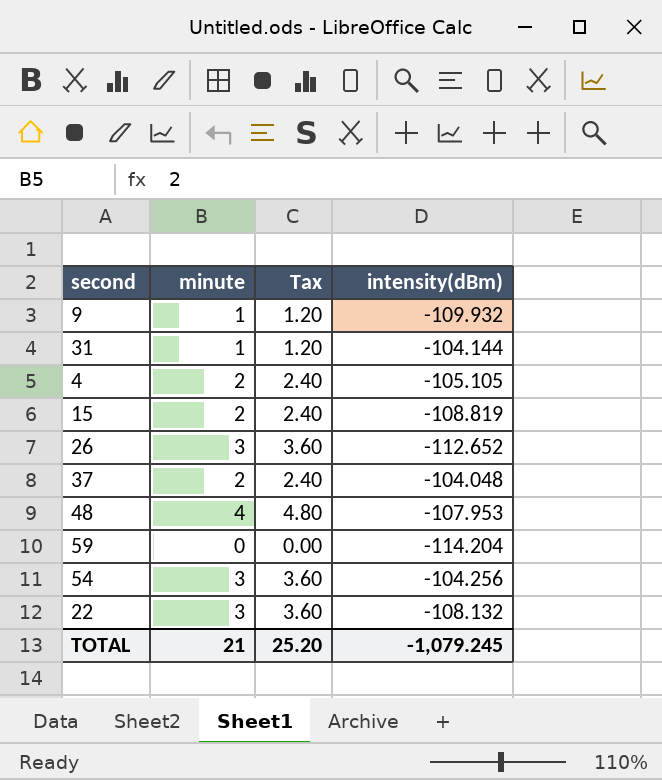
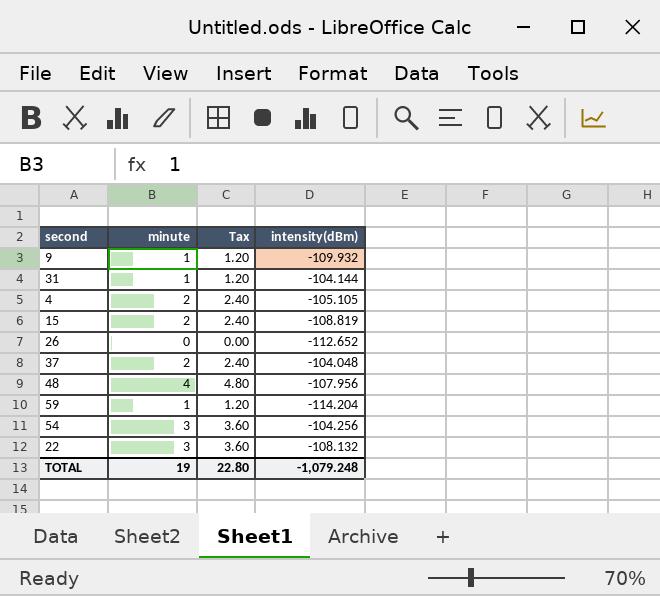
26 | minute: 3 -> 0
26 | Tax: 3.60 -> 0.00
48 | intensity(dBm): -107.953 -> -107.956
59 | minute: 0 -> 1
59 | Tax: 0.00 -> 1.20
TOTAL | minute: 21 -> 19
TOTAL | Tax: 25.20 -> 22.80
TOTAL | intensity(dBm): -1,079.245 -> -1,079.248

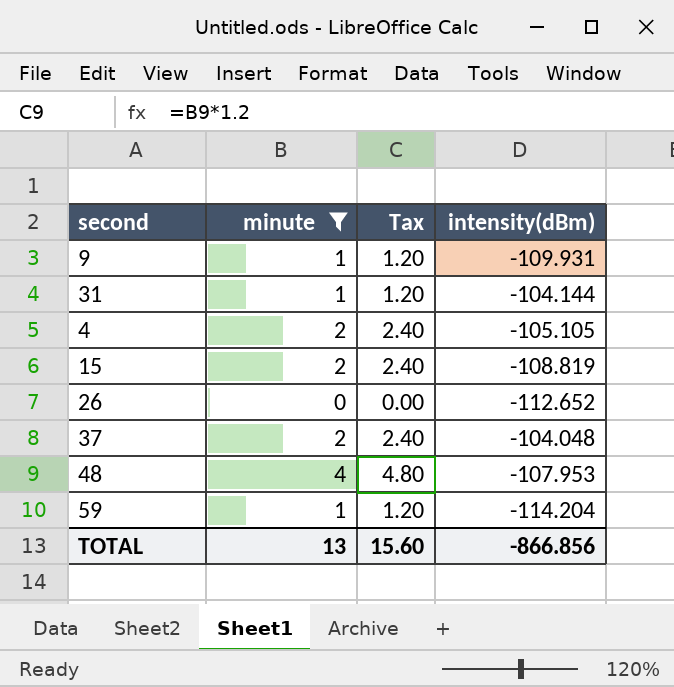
filter: none -> minute != 3
9 | intensity(dBm): -109.932 -> -109.931
48 | intensity(dBm): -107.956 -> -107.953
TOTAL | minute: 19 -> 13
TOTAL | Tax: 22.80 -> 15.60
TOTAL | intensity(dBm): -1,079.248 -> -866.856

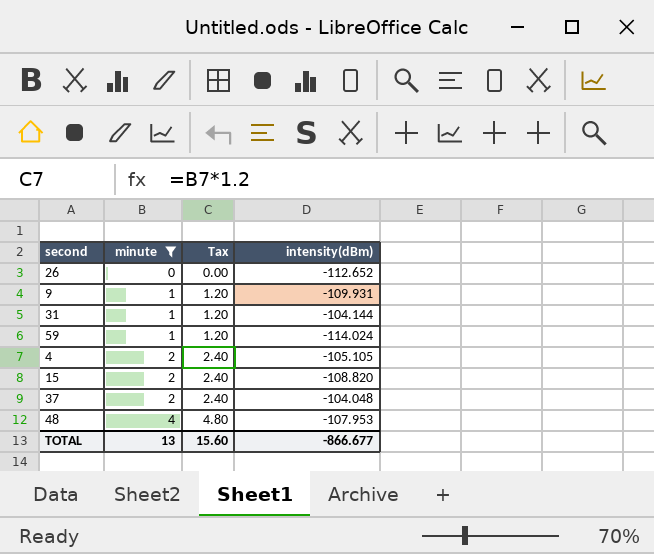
row order: none -> minute ascending
59 | intensity(dBm): -114.204 -> -114.024
15 | intensity(dBm): -108.819 -> -108.820
TOTAL | intensity(dBm): -866.856 -> -866.677

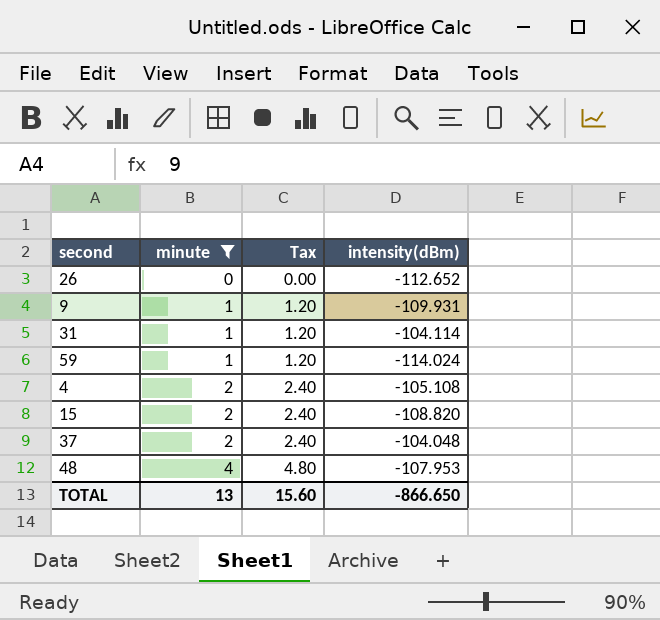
31 | intensity(dBm): -104.144 -> -104.114
4 | intensity(dBm): -105.105 -> -105.108
TOTAL | intensity(dBm): -866.677 -> -866.650

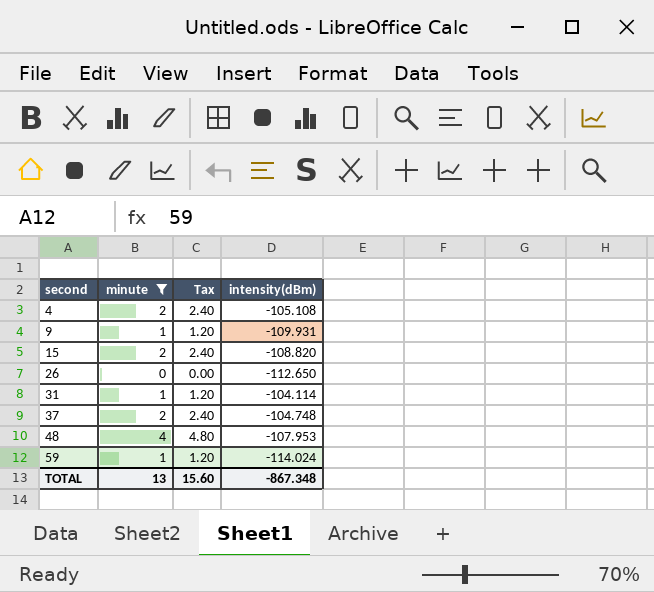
row order: minute ascending -> second ascending
26 | intensity(dBm): -112.652 -> -112.650
37 | intensity(dBm): -104.048 -> -104.748
TOTAL | intensity(dBm): -866.650 -> -867.348

